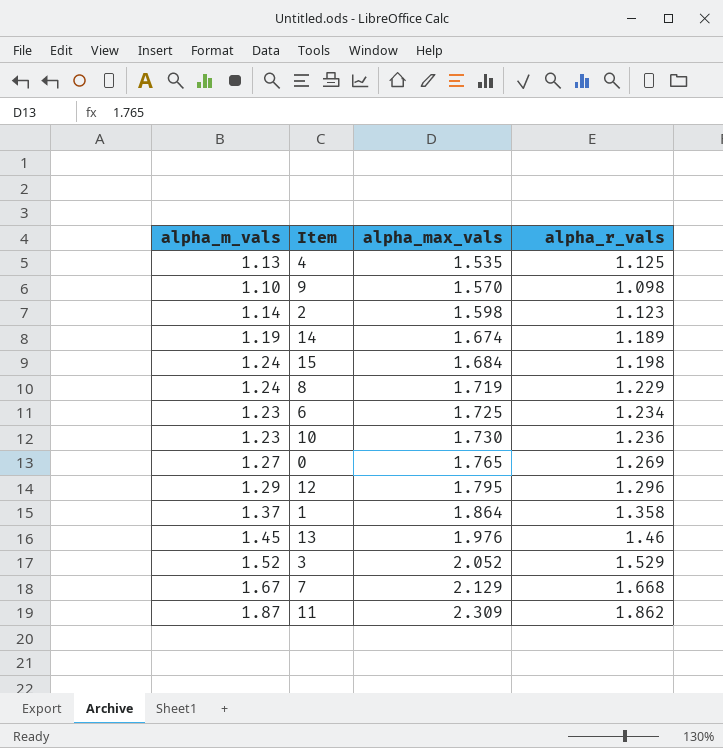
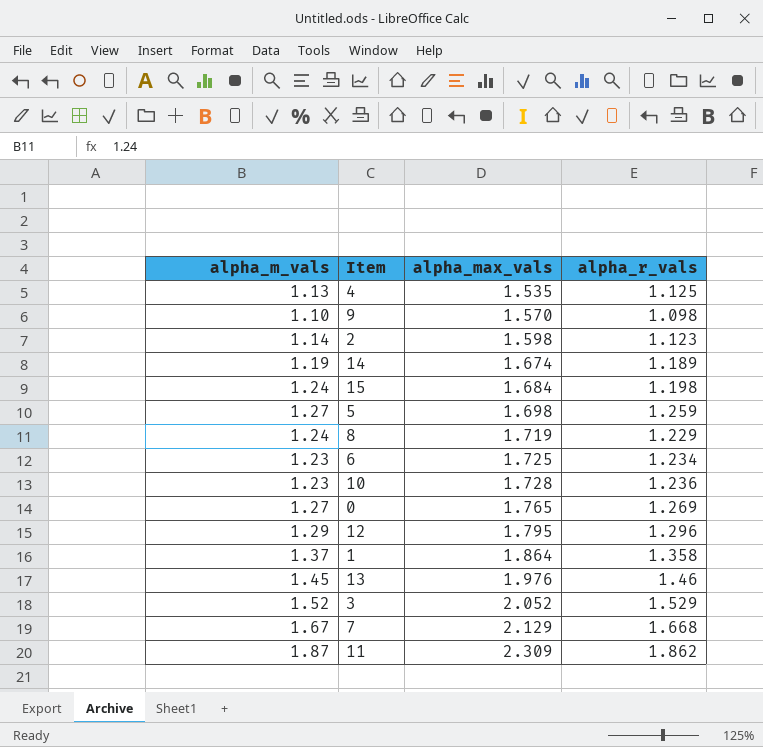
row 5: none -> 1.27 | 1.698 | 1.259
10 | alpha_max_vals: 1.730 -> 1.728

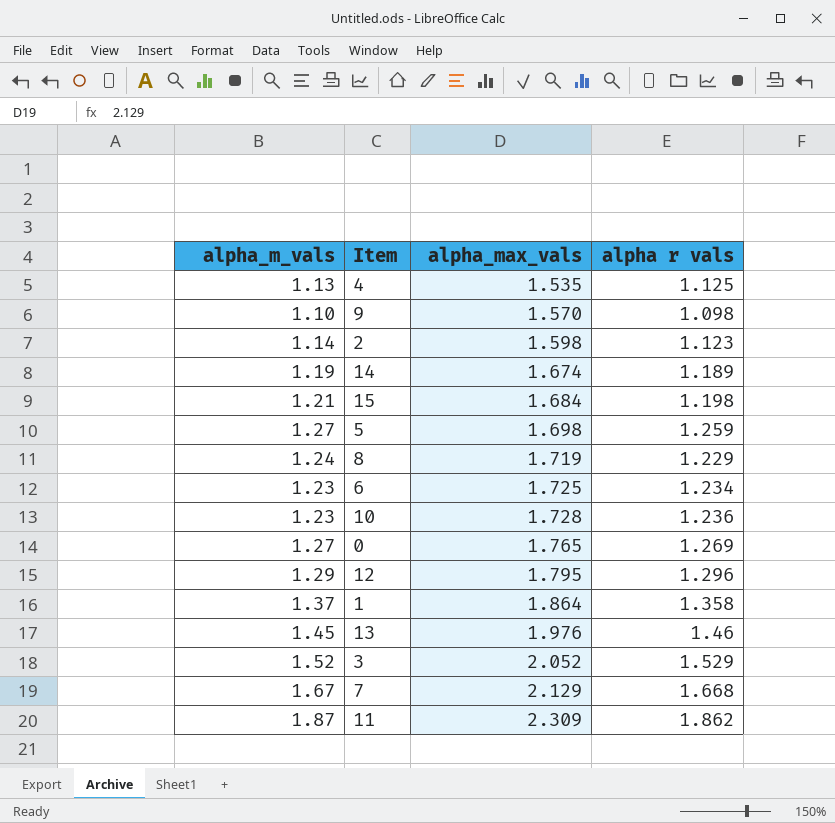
column name: alpha_r_vals -> alpha r vals
15 | alpha_m_vals: 1.24 -> 1.21

